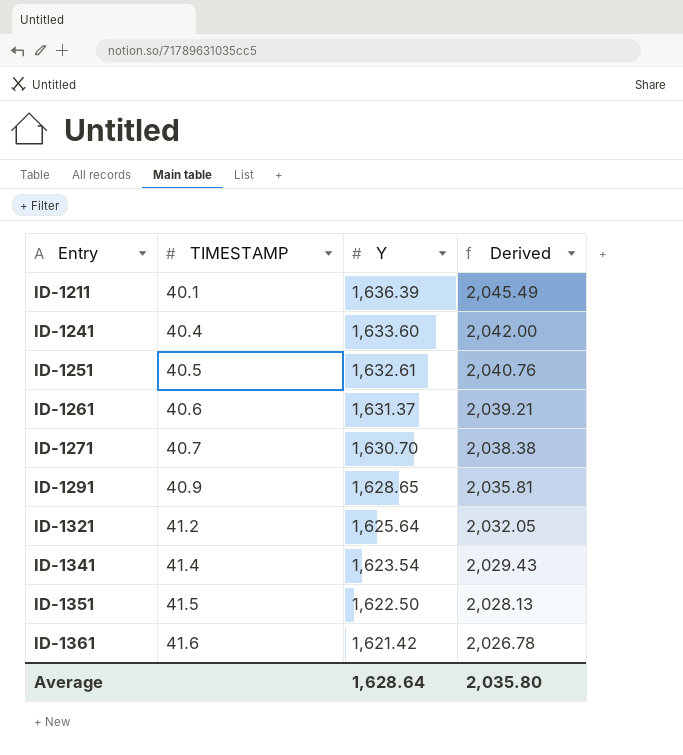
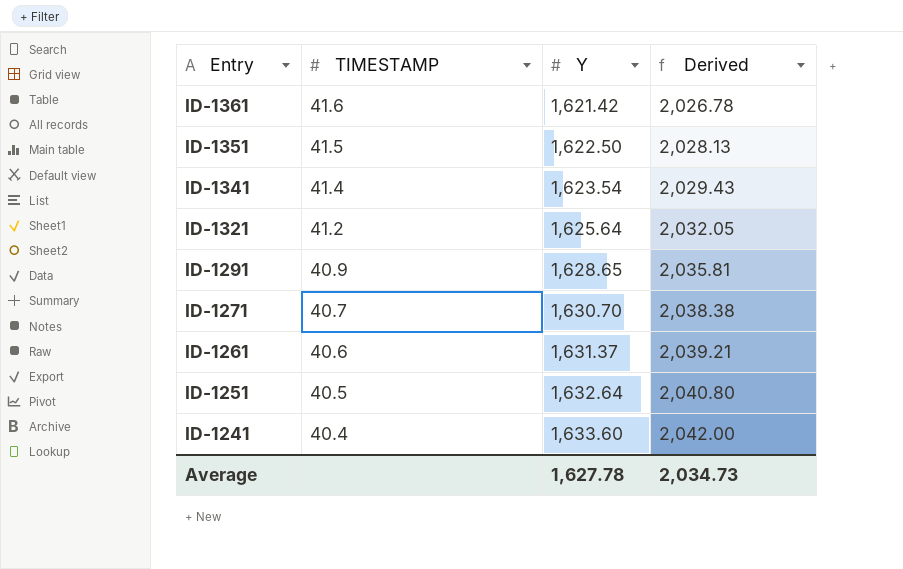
row order: Entry ascending -> Entry descending
row ID-1211: 40.1 | 1,636.39 | 2,045.49 -> none
ID-1251 | Y: 1,632.61 -> 1,632.64
ID-1251 | Derived: 2,040.76 -> 2,040.80
Average | Y: 1,628.64 -> 1,627.78
Average | Derived: 2,035.80 -> 2,034.73

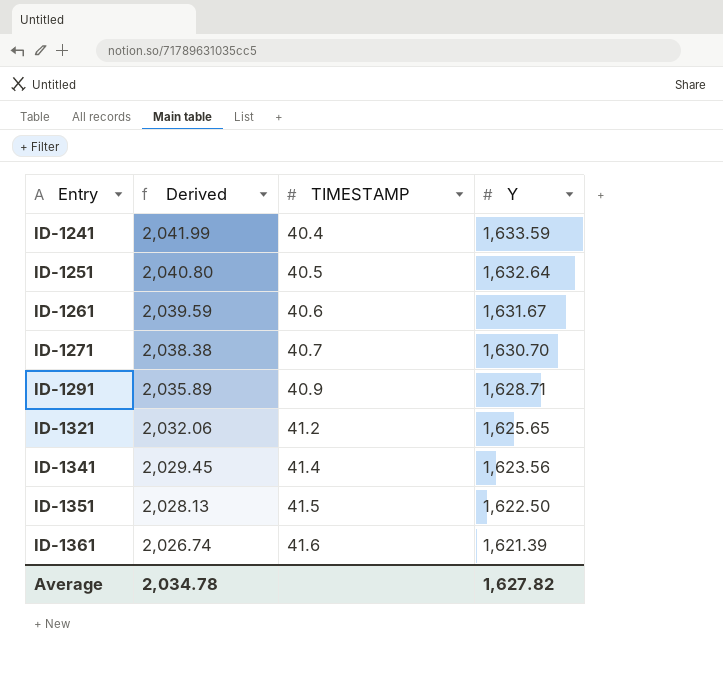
row order: Entry descending -> Entry ascending
column Derived | position: 4 -> 2
ID-1241 | Derived: 2,042.00 -> 2,041.99
ID-1241 | Y: 1,633.60 -> 1,633.59
ID-1261 | Derived: 2,039.21 -> 2,039.59
ID-1261 | Y: 1,631.37 -> 1,631.67
ID-1291 | Derived: 2,035.81 -> 2,035.89
ID-1291 | Y: 1,628.65 -> 1,628.71
ID-1321 | Derived: 2,032.05 -> 2,032.06
ID-1321 | Y: 1,625.64 -> 1,625.65
ID-1341 | Derived: 2,029.43 -> 2,029.45
ID-1341 | Y: 1,623.54 -> 1,623.56
ID-1361 | Derived: 2,026.78 -> 2,026.74
ID-1361 | Y: 1,621.42 -> 1,621.39
Average | Derived: 2,034.73 -> 2,034.78
Average | Y: 1,627.78 -> 1,627.82

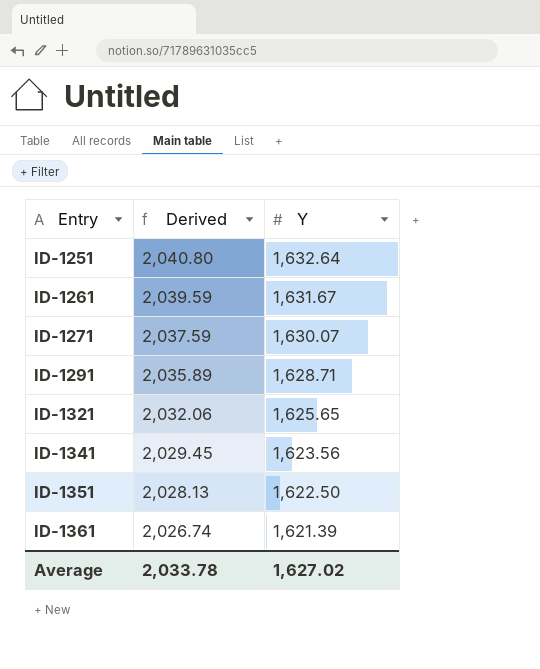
column TIMESTAMP | position: 3 -> none
row ID-1241: 2,041.99 | 40.4 | 1,633.59 -> none
ID-1271 | Derived: 2,038.38 -> 2,037.59
ID-1271 | Y: 1,630.70 -> 1,630.07
Average | Derived: 2,034.78 -> 2,033.78
Average | Y: 1,627.82 -> 1,627.02

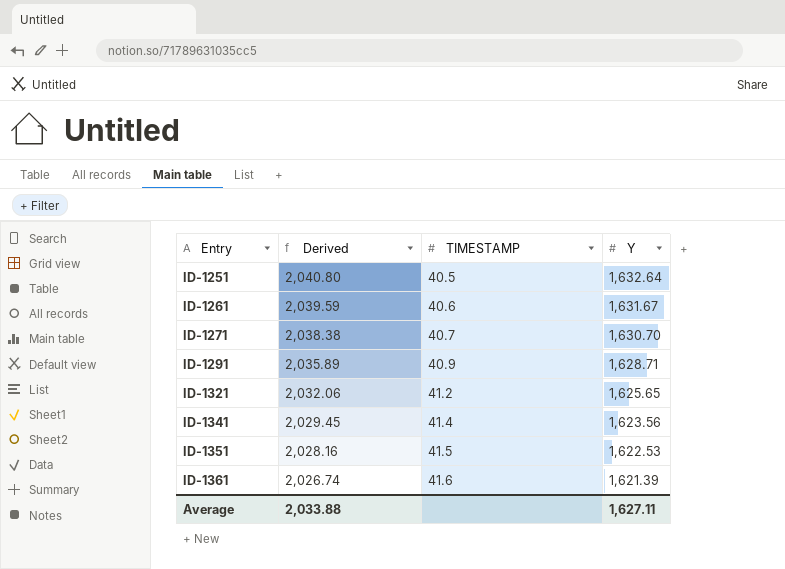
column TIMESTAMP | position: none -> 3
ID-1271 | Derived: 2,037.59 -> 2,038.38
ID-1271 | Y: 1,630.07 -> 1,630.70
ID-1351 | Derived: 2,028.13 -> 2,028.16
ID-1351 | Y: 1,622.50 -> 1,622.53
Average | Derived: 2,033.78 -> 2,033.88
Average | Y: 1,627.02 -> 1,627.11

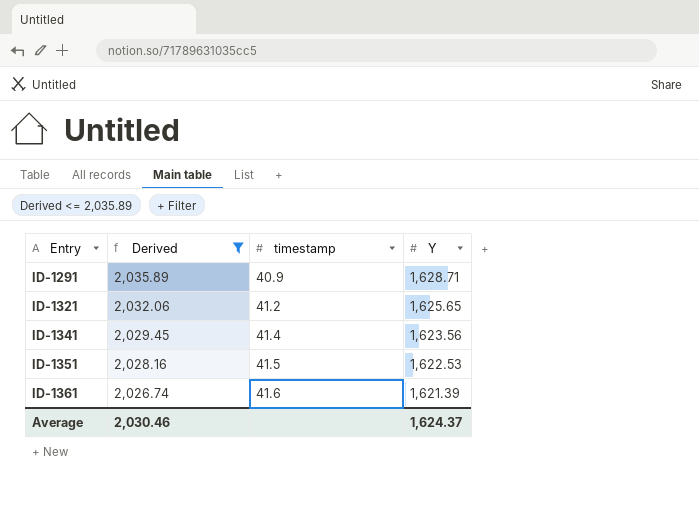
filter: none -> Derived <= 2,035.89
column name: TIMESTAMP -> timestamp
Average | Derived: 2,033.88 -> 2,030.46
Average | Y: 1,627.11 -> 1,624.37

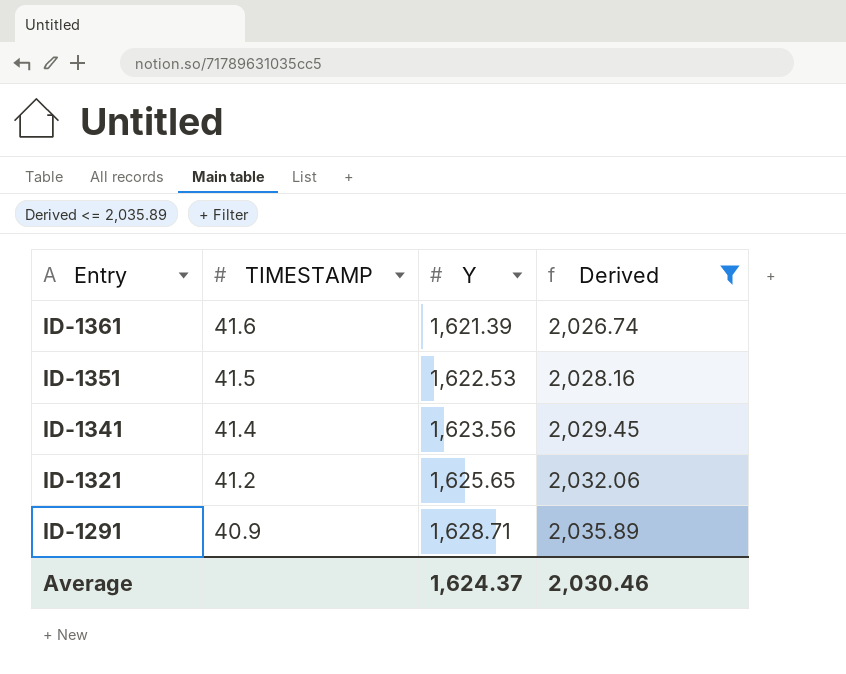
row order: Entry ascending -> Entry descending
column name: timestamp -> TIMESTAMP
column Derived | position: 2 -> 4

